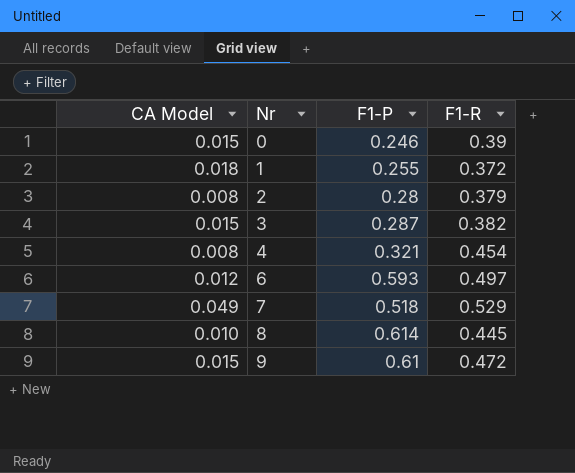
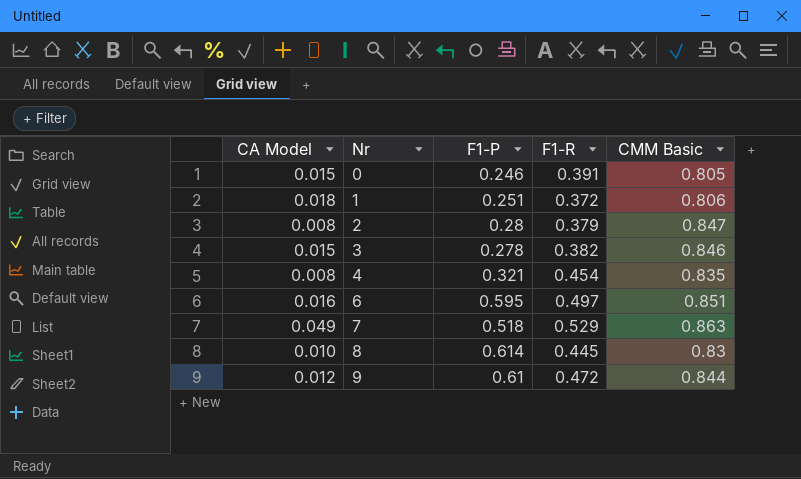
column CMM Basic | position: none -> 5
0 | F1-R: 0.39 -> 0.391
1 | F1-P: 0.255 -> 0.251
3 | F1-P: 0.287 -> 0.278
6 | CA Model: 0.012 -> 0.016
6 | F1-P: 0.593 -> 0.595
9 | CA Model: 0.015 -> 0.012

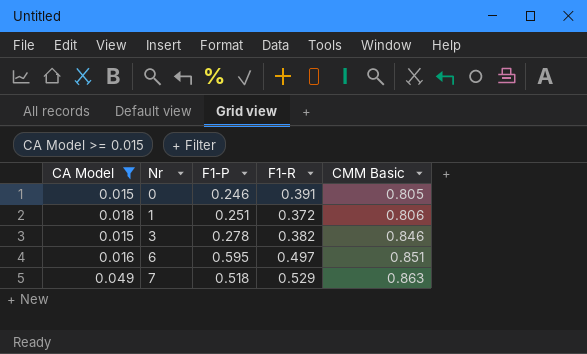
filter: none -> CA Model >= 0.015

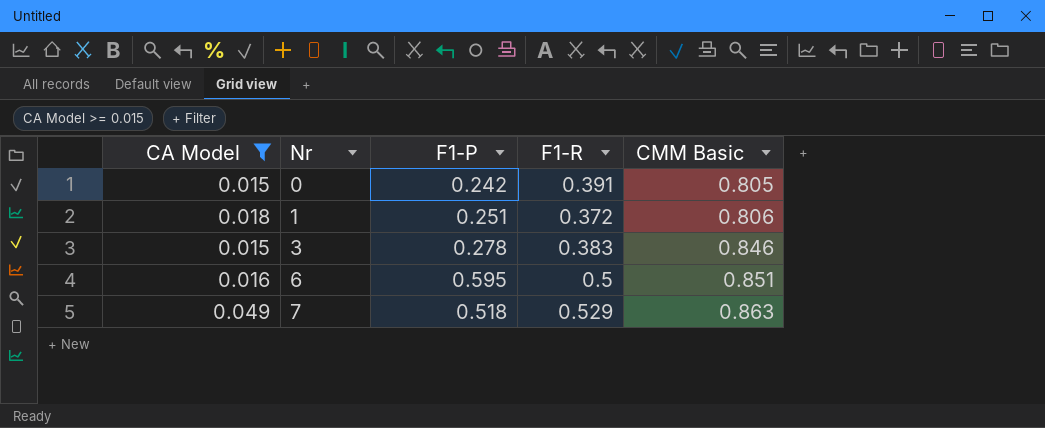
0 | F1-P: 0.246 -> 0.242
3 | F1-R: 0.382 -> 0.383
6 | F1-R: 0.497 -> 0.5

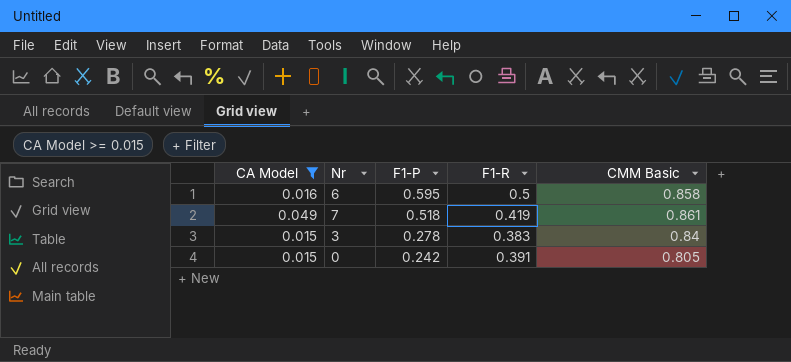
row order: Nr ascending -> F1-P descending
row 1: 0.018 | 0.251 | 0.372 | 0.806 -> none
6 | CMM Basic: 0.851 -> 0.858
7 | F1-R: 0.529 -> 0.419
7 | CMM Basic: 0.863 -> 0.861
3 | CMM Basic: 0.846 -> 0.84

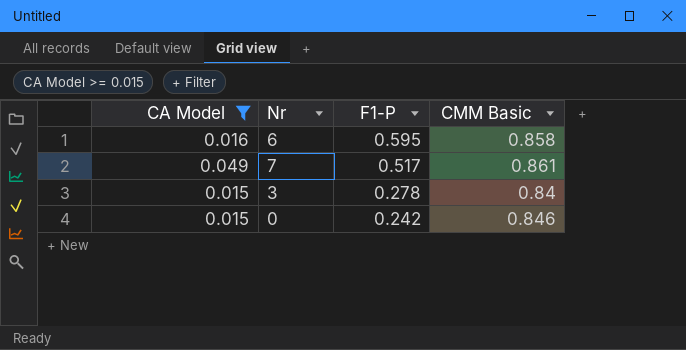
column F1-R | position: 4 -> none
7 | F1-P: 0.518 -> 0.517
0 | CMM Basic: 0.805 -> 0.846

